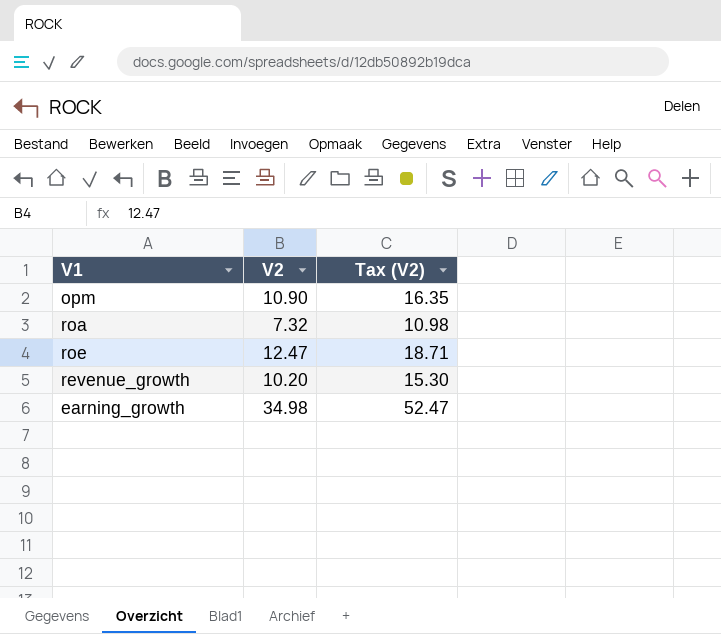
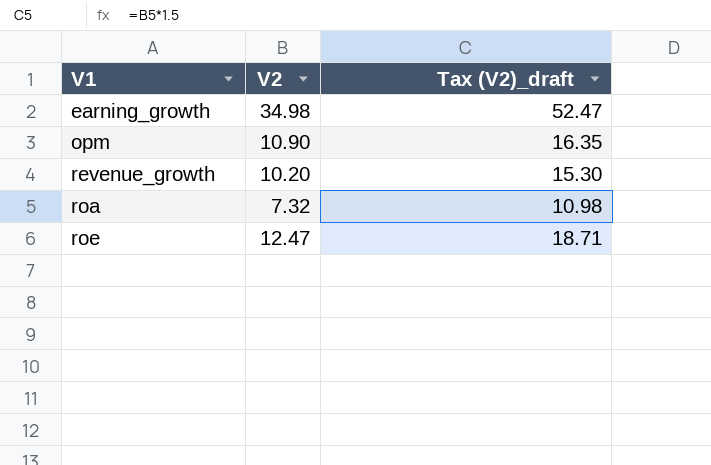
row order: none -> V1 ascending
column name: Tax (V2) -> Tax (V2)_draft

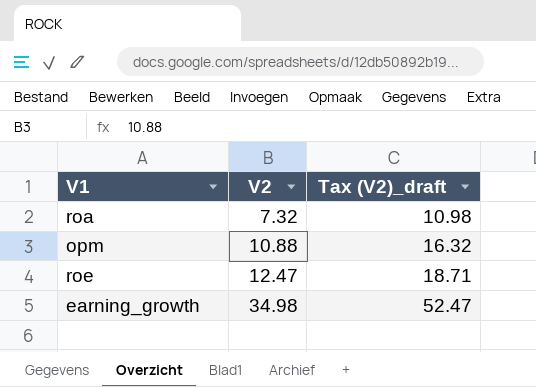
row order: V1 ascending -> V2 ascending
row revenue_growth: 10.20 | 15.30 -> none
opm | V2: 10.90 -> 10.88
opm | Tax (V2)_draft: 16.35 -> 16.32

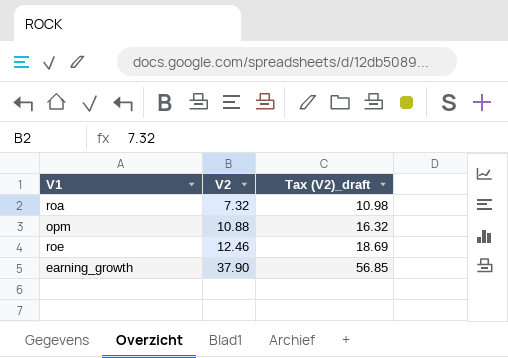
roe | V2: 12.47 -> 12.46
roe | Tax (V2)_draft: 18.71 -> 18.69
earning_growth | V2: 34.98 -> 37.90
earning_growth | Tax (V2)_draft: 52.47 -> 56.85

